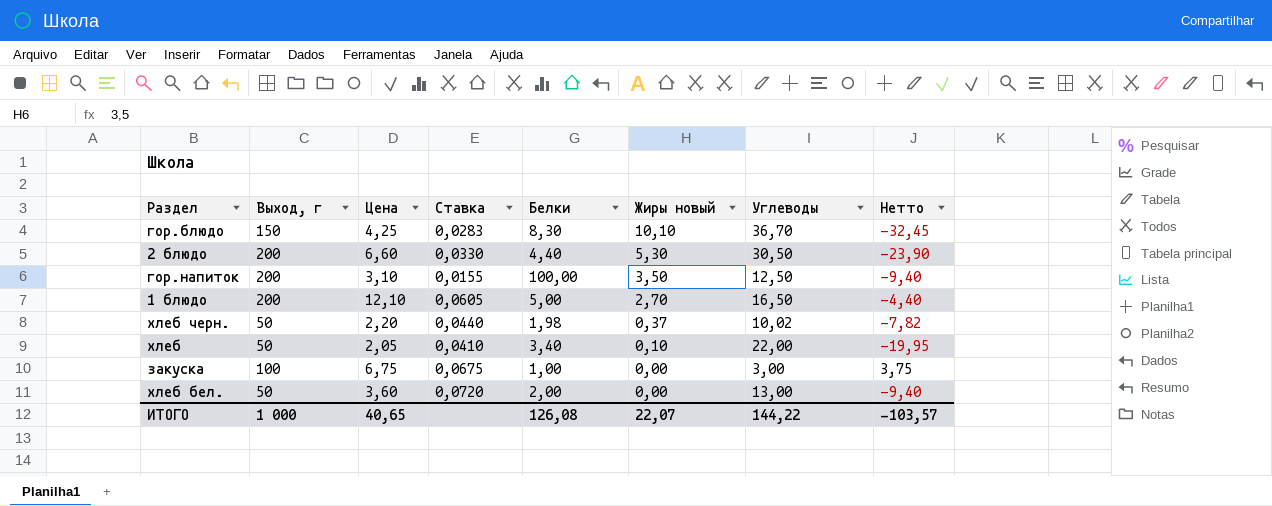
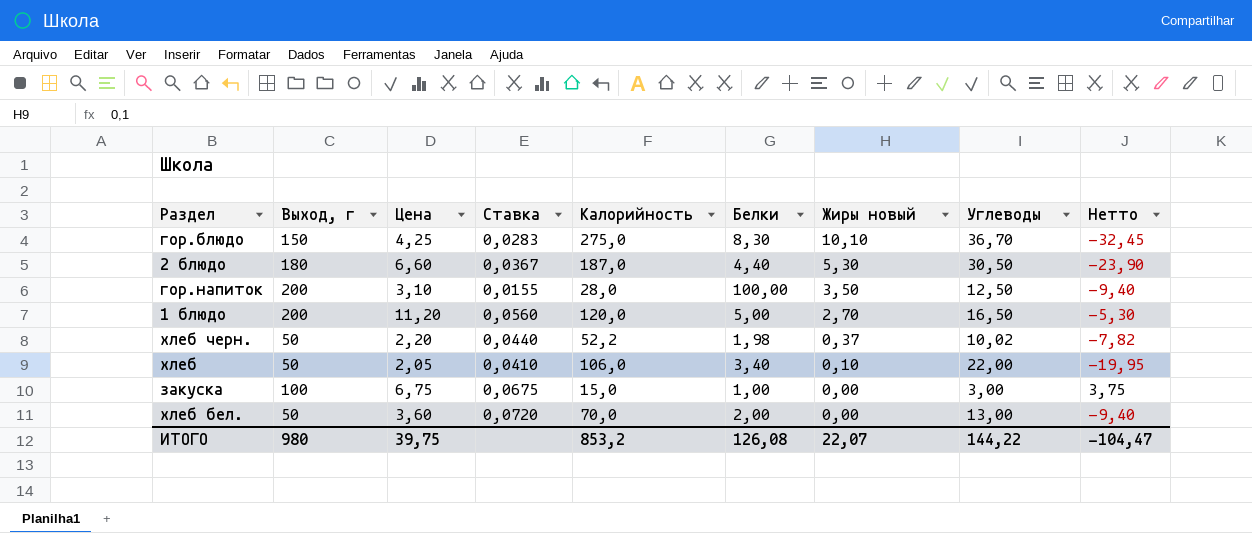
column Калорийность | position: none -> 5
2 блюдо | Выход, г: 200 -> 180
2 блюдо | Ставка: 0,0330 -> 0,0367
1 блюдо | Цена: 12,10 -> 11,20
1 блюдо | Ставка: 0,0605 -> 0,0560
1 блюдо | Нетто: -4,40 -> -5,30
ИТОГО | Выход, г: 1 000 -> 980
ИТОГО | Цена: 40,65 -> 39,75
ИТОГО | Нетто: -103,57 -> -104,47

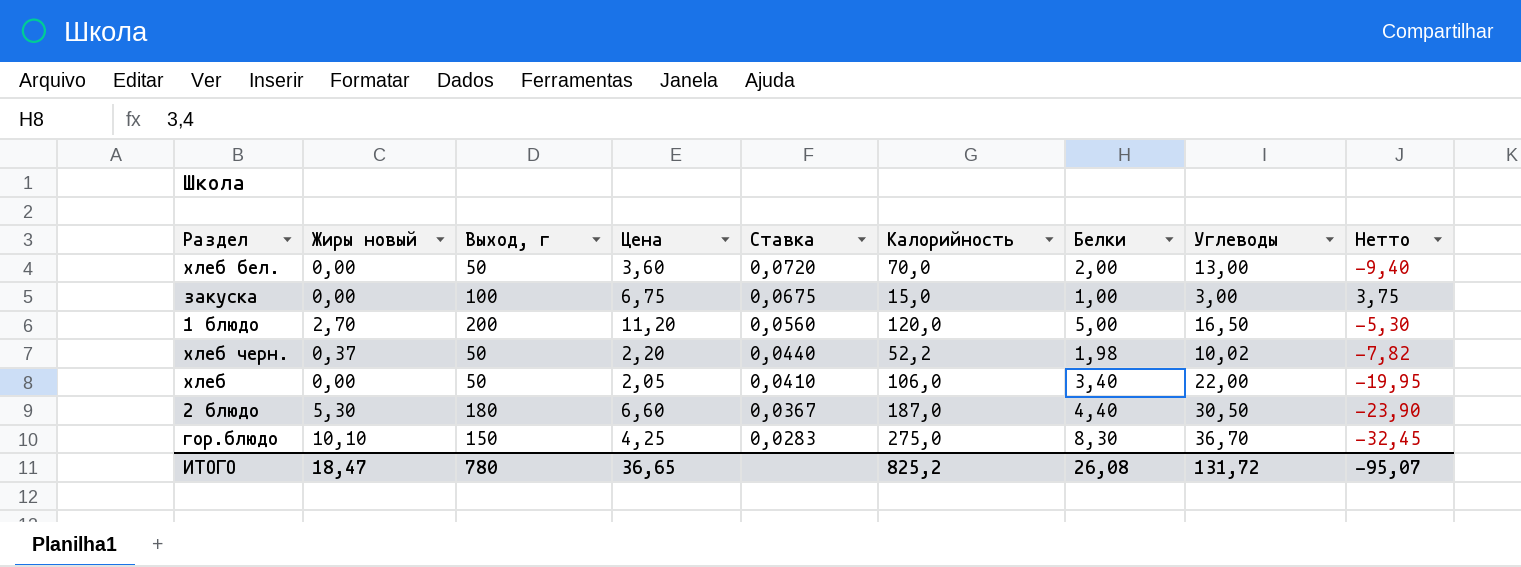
row order: Жиры новый descending -> Ставка descending
column Жиры новый | position: 7 -> 2
row гор.напиток: 200 | 3,10 | 0,0155 | 28,0 | 100,00 | 3,50 | 12,50 | -9,40 -> none
хлеб | Жиры новый: 0,10 -> 0,00
ИТОГО | Жиры новый: 22,07 -> 18,47
ИТОГО | Выход, г: 980 -> 780
ИТОГО | Цена: 39,75 -> 36,65
ИТОГО | Калорийность: 853,2 -> 825,2
ИТОГО | Белки: 126,08 -> 26,08
ИТОГО | Углеводы: 144,22 -> 131,72
ИТОГО | Нетто: -104,47 -> -95,07

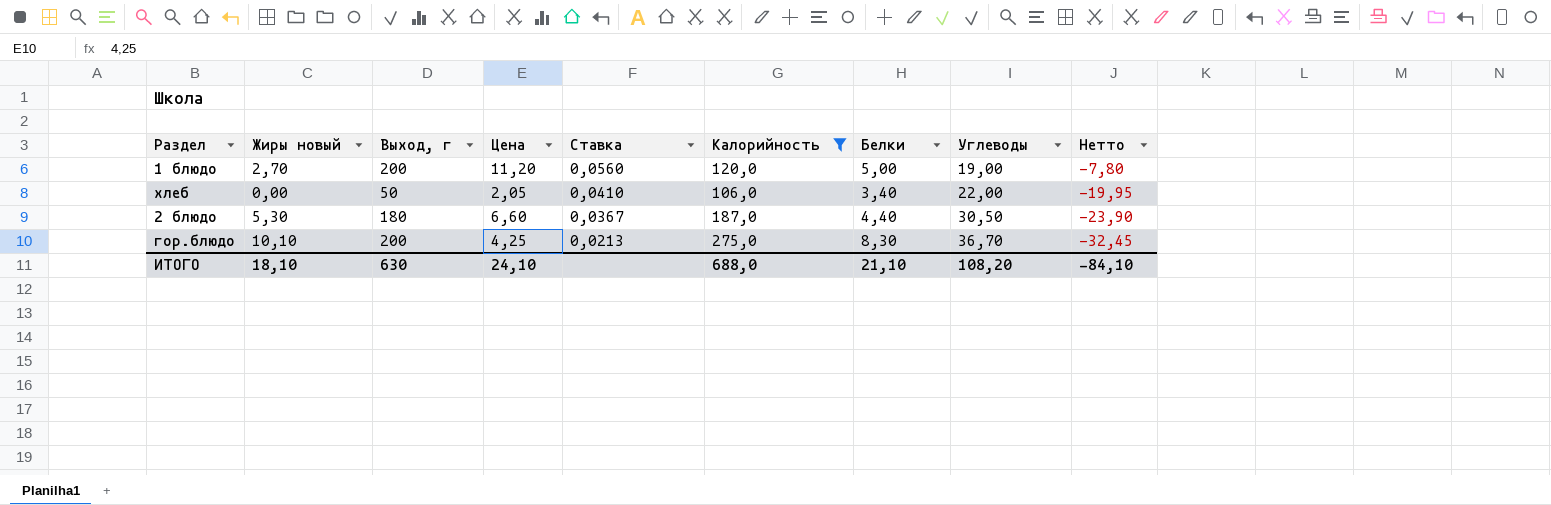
filter: none -> Калорийность >= 106,0
1 блюдо | Углеводы: 16,50 -> 19,00
1 блюдо | Нетто: -5,30 -> -7,80
гор.блюдо | Выход, г: 150 -> 200
гор.блюдо | Ставка: 0,0283 -> 0,0213
ИТОГО | Жиры новый: 18,47 -> 18,10
ИТОГО | Выход, г: 780 -> 630
ИТОГО | Цена: 36,65 -> 24,10
ИТОГО | Калорийность: 825,2 -> 688,0
ИТОГО | Белки: 26,08 -> 21,10
ИТОГО | Углеводы: 131,72 -> 108,20
ИТОГО | Нетто: -95,07 -> -84,10

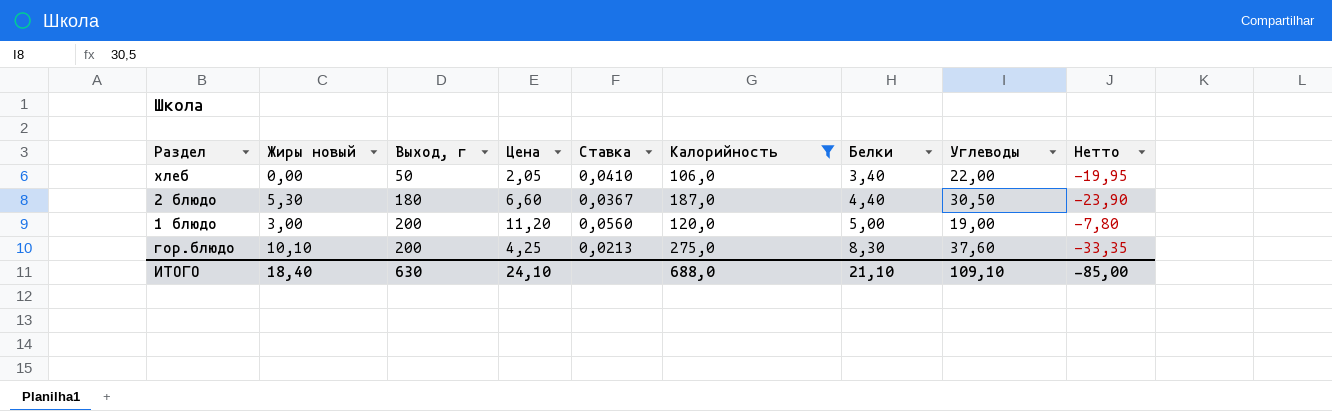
row order: Ставка descending -> Выход, г ascending
1 блюдо | Жиры новый: 2,70 -> 3,00
гор.блюдо | Углеводы: 36,70 -> 37,60
гор.блюдо | Нетто: -32,45 -> -33,35
ИТОГО | Жиры новый: 18,10 -> 18,40
ИТОГО | Углеводы: 108,20 -> 109,10
ИТОГО | Нетто: -84,10 -> -85,00

